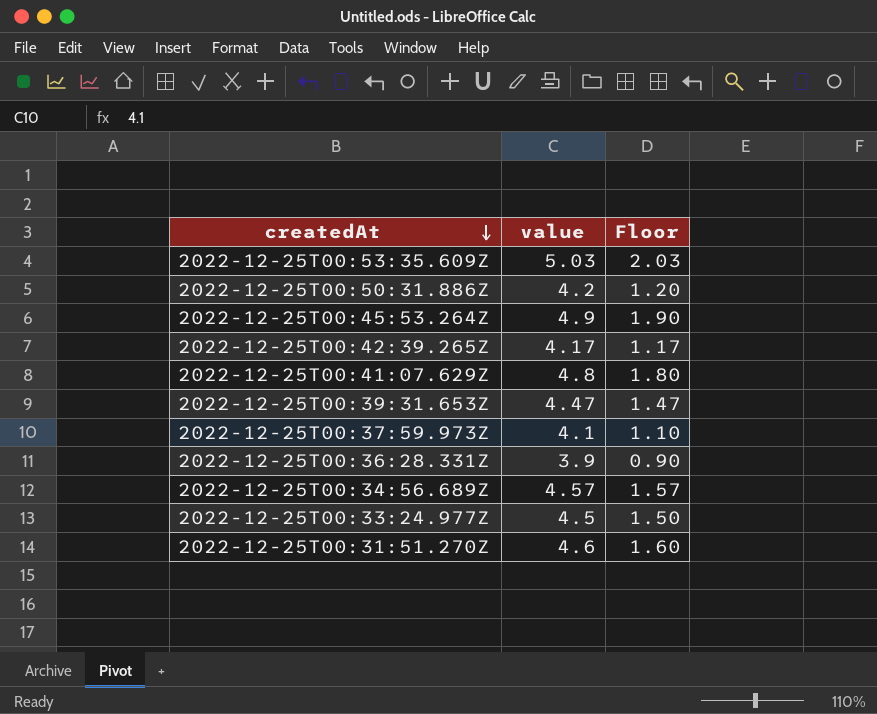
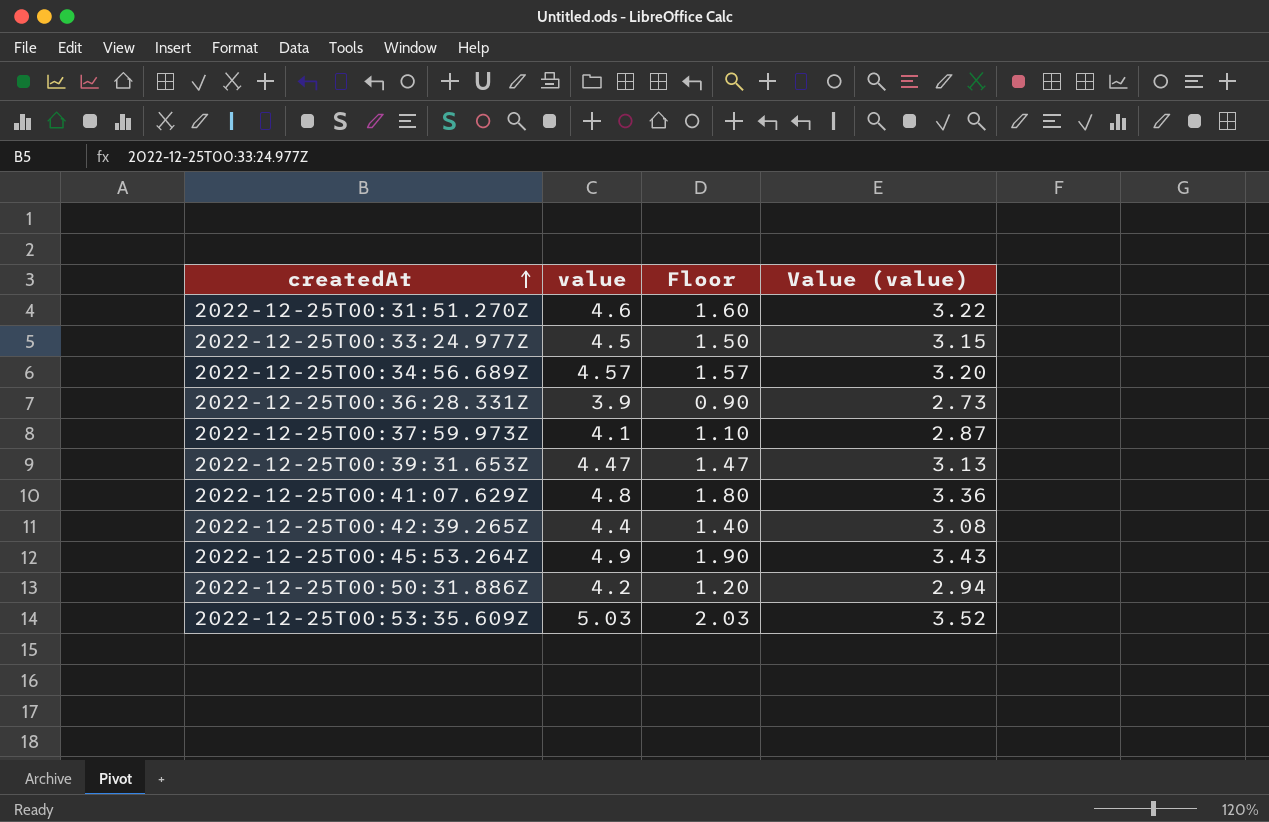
row order: createdAt descending -> createdAt ascending
column Value (value) | formula: none -> [value] * 0.7
2022-12-25T00:42:39.265Z | value: 4.17 -> 4.4
2022-12-25T00:42:39.265Z | Floor: 1.17 -> 1.40

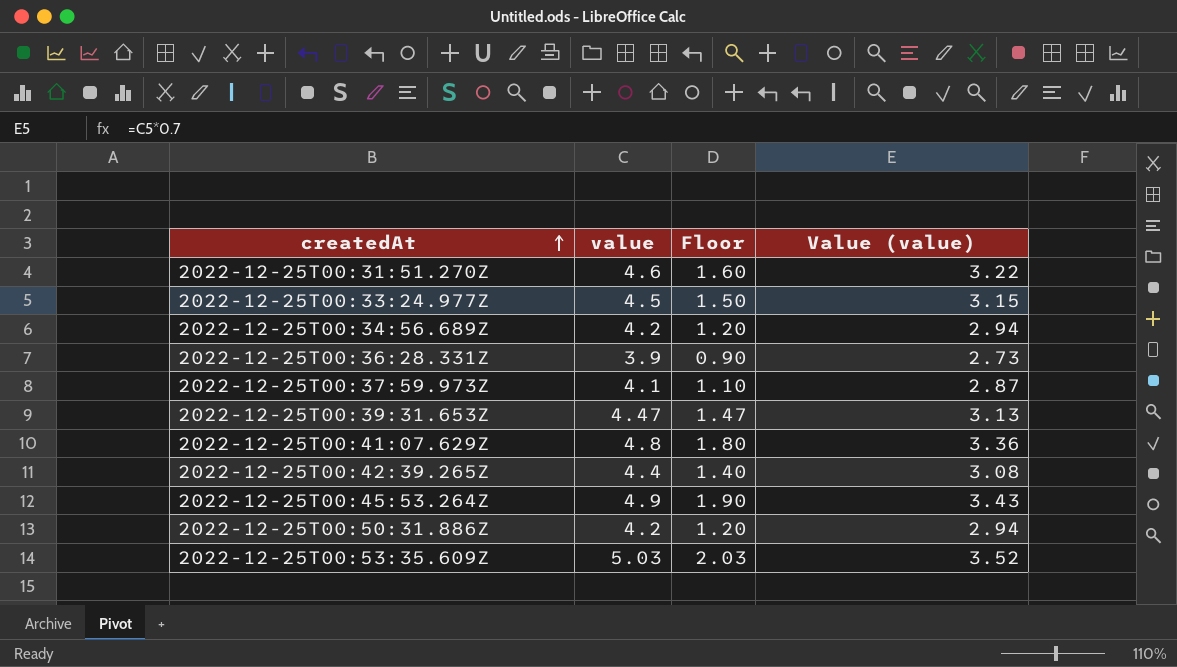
2022-12-25T00:34:56.689Z | value: 4.57 -> 4.2
2022-12-25T00:34:56.689Z | Floor: 1.57 -> 1.20
2022-12-25T00:34:56.689Z | Value (value): 3.20 -> 2.94

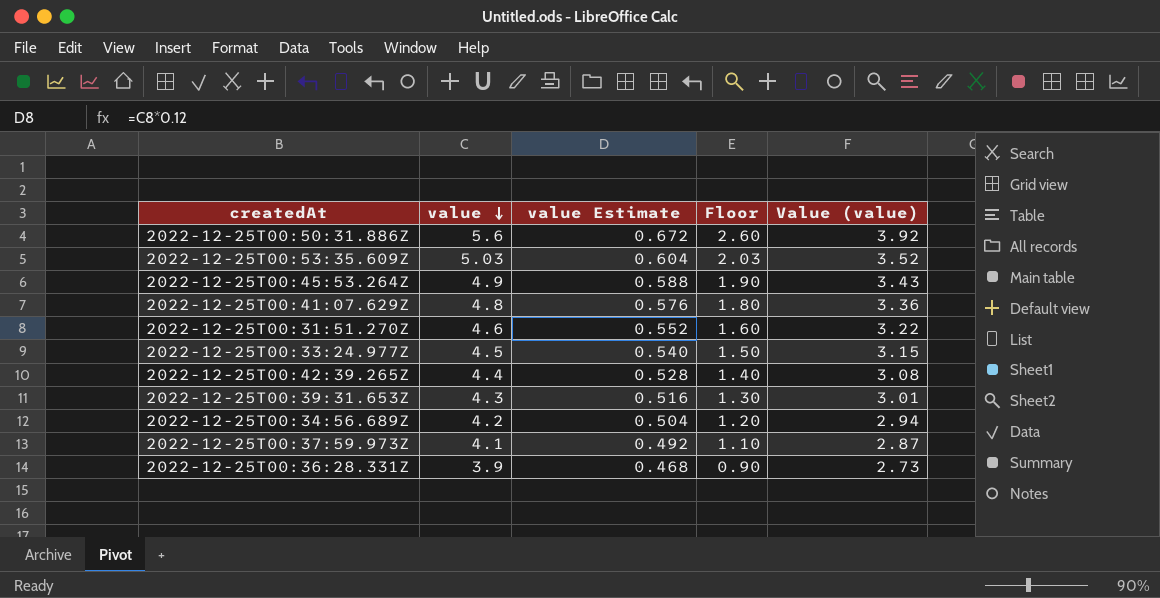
row order: createdAt ascending -> value descending
column value Estimate | formula: none -> [value] * 0.12
2022-12-25T00:50:31.886Z | value: 4.2 -> 5.6
2022-12-25T00:50:31.886Z | Floor: 1.20 -> 2.60
2022-12-25T00:50:31.886Z | Value (value): 2.94 -> 3.92
2022-12-25T00:39:31.653Z | value: 4.47 -> 4.3
2022-12-25T00:39:31.653Z | Floor: 1.47 -> 1.30
2022-12-25T00:39:31.653Z | Value (value): 3.13 -> 3.01

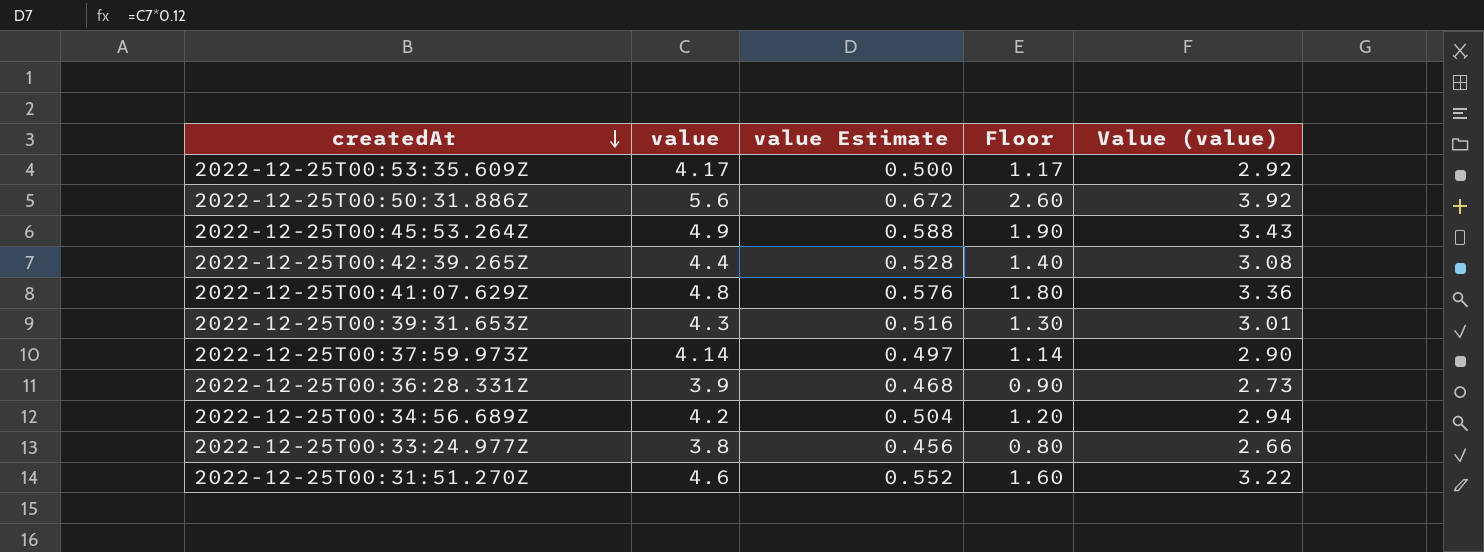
row order: value descending -> createdAt descending
2022-12-25T00:53:35.609Z | value: 5.03 -> 4.17
2022-12-25T00:53:35.609Z | value Estimate: 0.604 -> 0.500
2022-12-25T00:53:35.609Z | Floor: 2.03 -> 1.17
2022-12-25T00:53:35.609Z | Value (value): 3.52 -> 2.92
2022-12-25T00:37:59.973Z | value: 4.1 -> 4.14
2022-12-25T00:37:59.973Z | value Estimate: 0.492 -> 0.497
2022-12-25T00:37:59.973Z | Floor: 1.10 -> 1.14
2022-12-25T00:37:59.973Z | Value (value): 2.87 -> 2.90
2022-12-25T00:33:24.977Z | value: 4.5 -> 3.8
2022-12-25T00:33:24.977Z | value Estimate: 0.540 -> 0.456
2022-12-25T00:33:24.977Z | Floor: 1.50 -> 0.80
2022-12-25T00:33:24.977Z | Value (value): 3.15 -> 2.66

